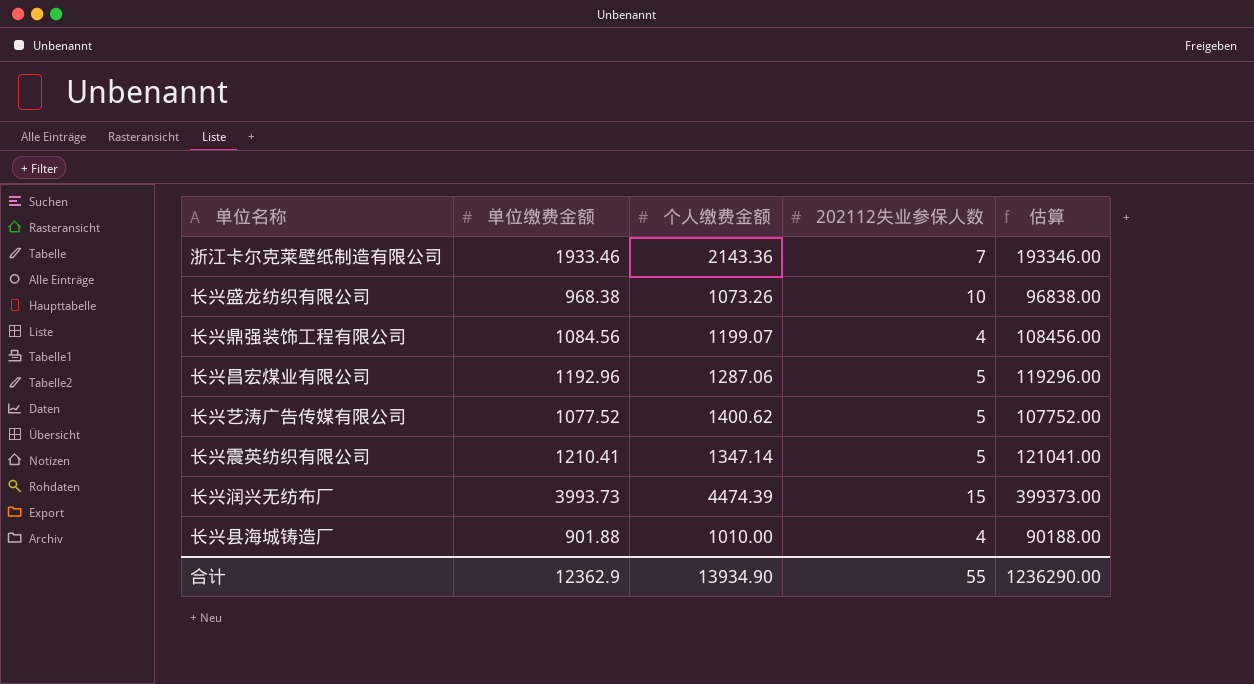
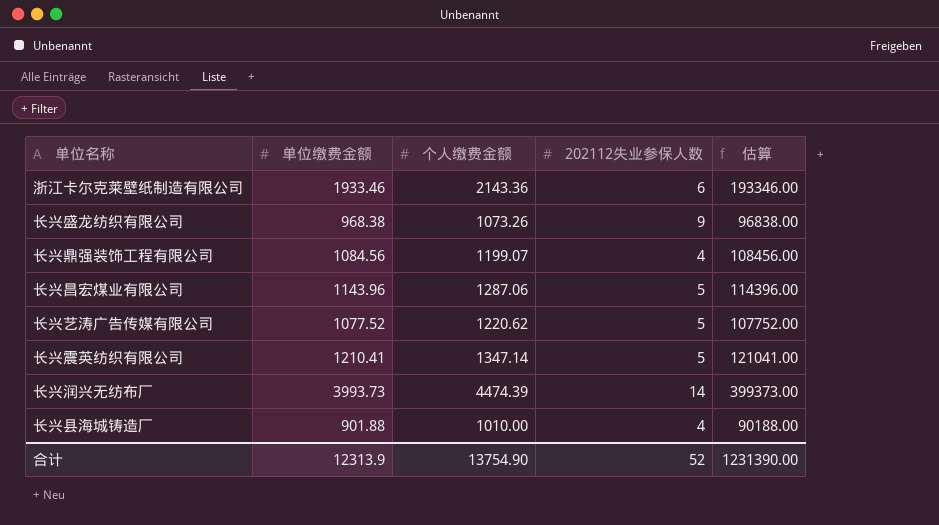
浙江卡尔克莱壁纸制造有限公司 | 202112失业参保人数: 7 -> 6
长兴盛龙纺织有限公司 | 202112失业参保人数: 10 -> 9
长兴昌宏煤业有限公司 | 单位缴费金额: 1192.96 -> 1143.96
长兴昌宏煤业有限公司 | 估算: 119296.00 -> 114396.00
长兴艺涛广告传媒有限公司 | 个人缴费金额: 1400.62 -> 1220.62
长兴润兴无纺布厂 | 202112失业参保人数: 15 -> 14
合计 | 单位缴费金额: 12362.9 -> 12313.9
合计 | 个人缴费金额: 13934.90 -> 13754.90
合计 | 202112失业参保人数: 55 -> 52
合计 | 估算: 1236290.00 -> 1231390.00

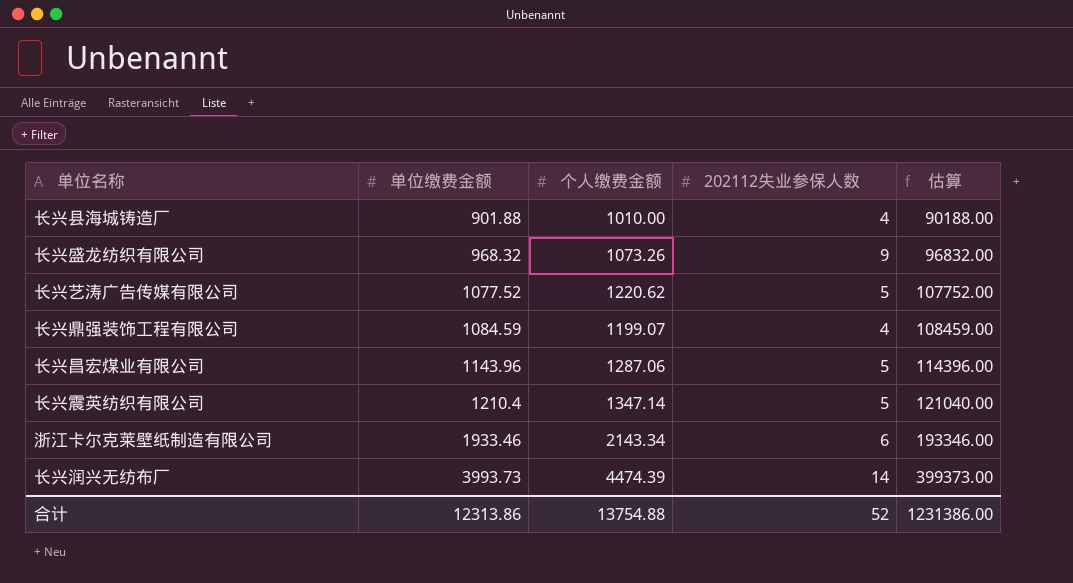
row order: none -> 单位缴费金额 ascending
长兴盛龙纺织有限公司 | 单位缴费金额: 968.38 -> 968.32
长兴盛龙纺织有限公司 | 估算: 96838.00 -> 96832.00
长兴鼎强装饰工程有限公司 | 单位缴费金额: 1084.56 -> 1084.59
长兴鼎强装饰工程有限公司 | 估算: 108456.00 -> 108459.00
长兴震英纺织有限公司 | 单位缴费金额: 1210.41 -> 1210.4
长兴震英纺织有限公司 | 估算: 121041.00 -> 121040.00
浙江卡尔克莱壁纸制造有限公司 | 个人缴费金额: 2143.36 -> 2143.34
合计 | 单位缴费金额: 12313.9 -> 12313.86
合计 | 个人缴费金额: 13754.90 -> 13754.88
合计 | 估算: 1231390.00 -> 1231386.00

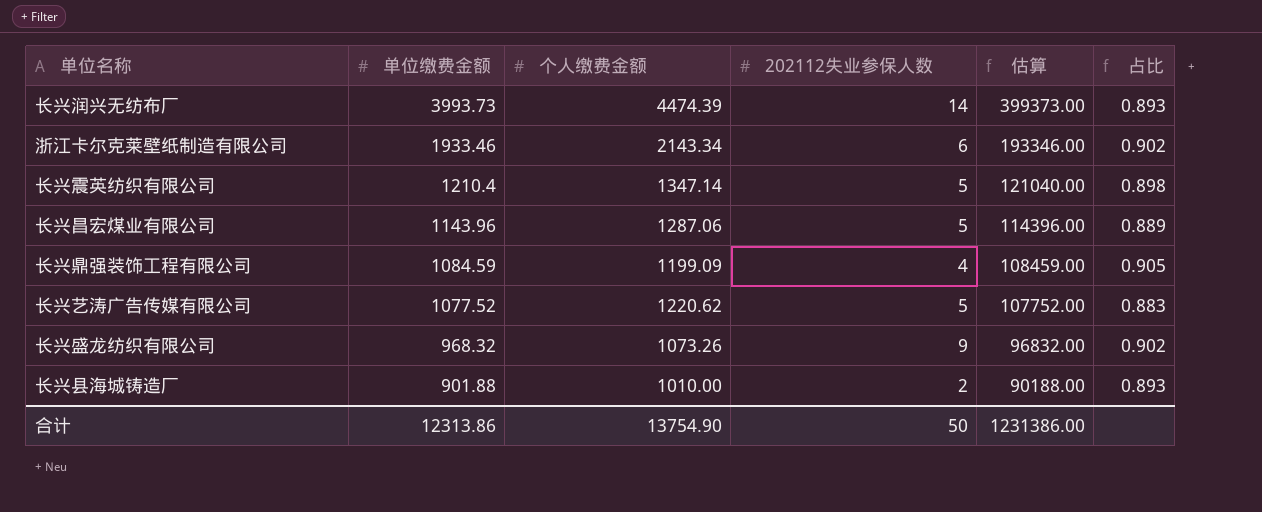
row order: 单位缴费金额 ascending -> 单位缴费金额 descending
column 占比 | formula: none -> [单位缴费金额] / [个人缴费金额]
长兴鼎强装饰工程有限公司 | 个人缴费金额: 1199.07 -> 1199.09
长兴县海城铸造厂 | 202112失业参保人数: 4 -> 2
合计 | 个人缴费金额: 13754.88 -> 13754.90
合计 | 202112失业参保人数: 52 -> 50

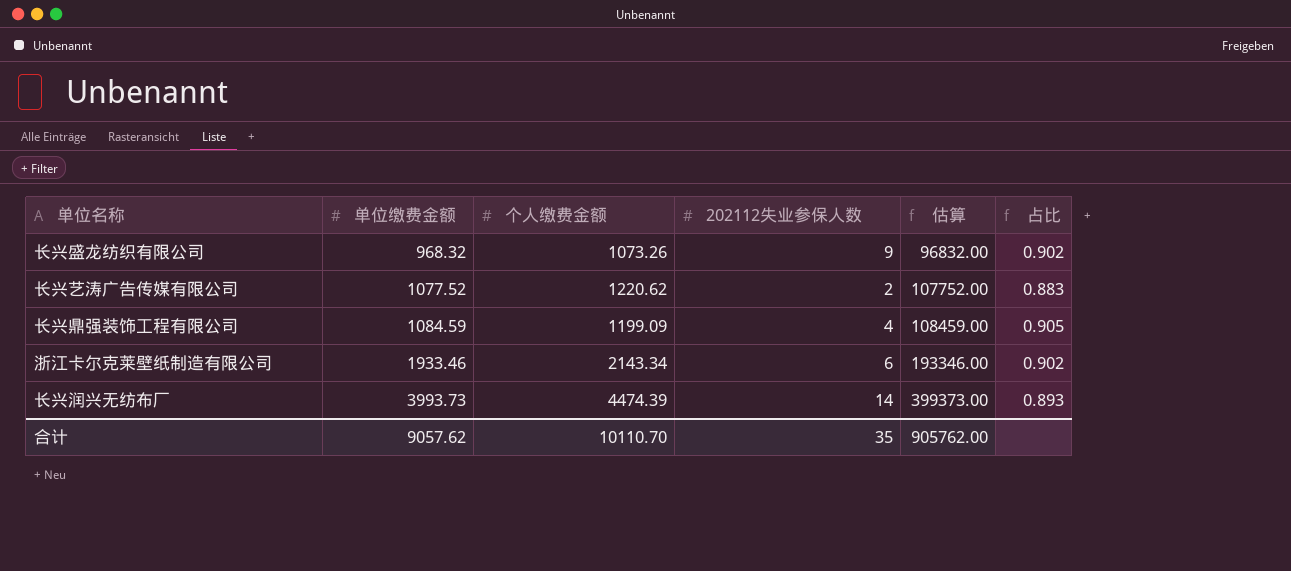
row order: 单位缴费金额 descending -> 单位缴费金额 ascending
row 长兴震英纺织有限公司: 1210.4 | 1347.14 | 5 | 121040.00 | 0.898 -> none
row 长兴昌宏煤业有限公司: 1143.96 | 1287.06 | 5 | 114396.00 | 0.889 -> none
row 长兴县海城铸造厂: 901.88 | 1010.00 | 2 | 90188.00 | 0.893 -> none
长兴艺涛广告传媒有限公司 | 202112失业参保人数: 5 -> 2
合计 | 单位缴费金额: 12313.86 -> 9057.62
合计 | 个人缴费金额: 13754.90 -> 10110.70
合计 | 202112失业参保人数: 50 -> 35
合计 | 估算: 1231386.00 -> 905762.00

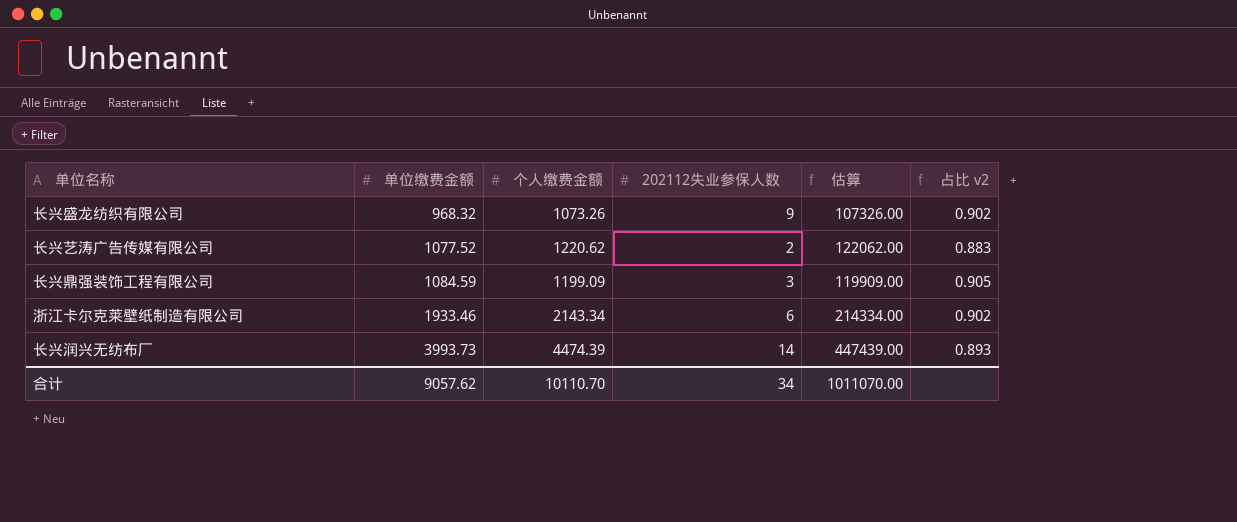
column 估算 | formula: [单位缴费金额] * 100 -> [个人缴费金额] * 100
column name: 占比 -> 占比 v2
长兴鼎强装饰工程有限公司 | 202112失业参保人数: 4 -> 3
合计 | 202112失业参保人数: 35 -> 34
合计 | 估算: 905762.00 -> 1011070.00

